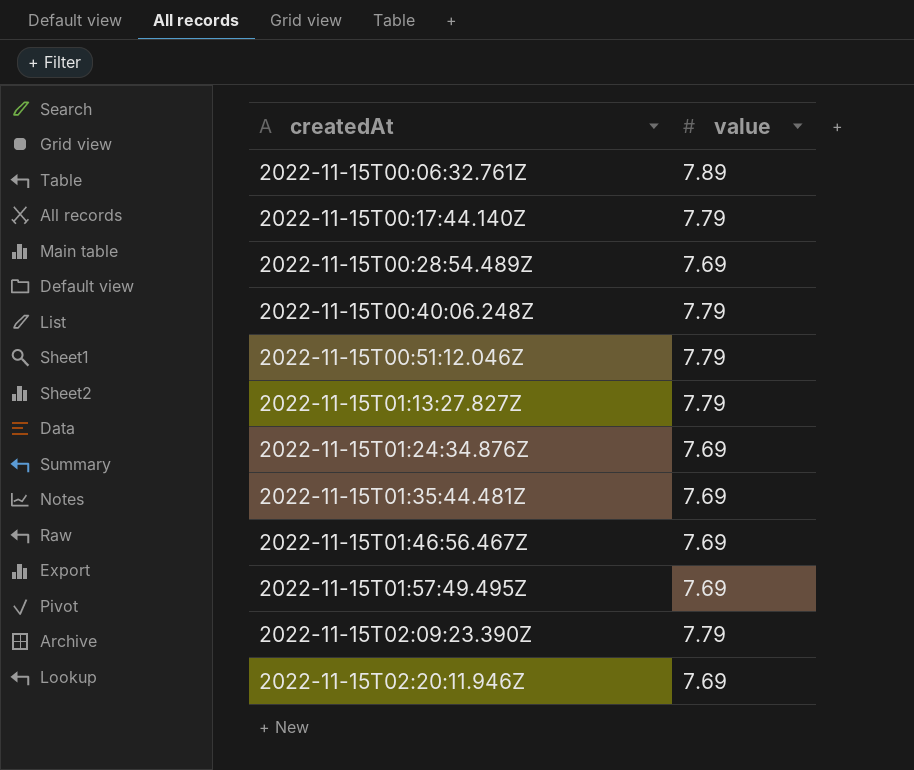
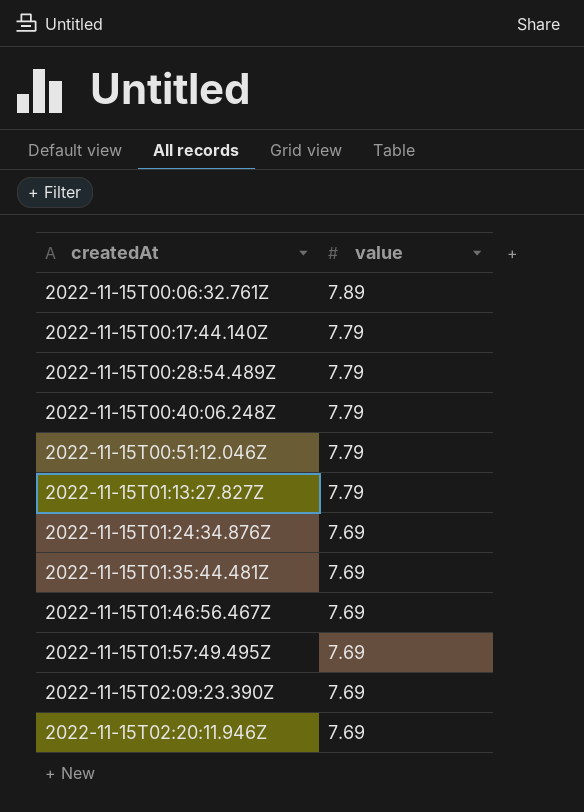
2022-11-15T00:28:54.489Z | value: 7.69 -> 7.79
2022-11-15T02:09:23.390Z | value: 7.79 -> 7.69

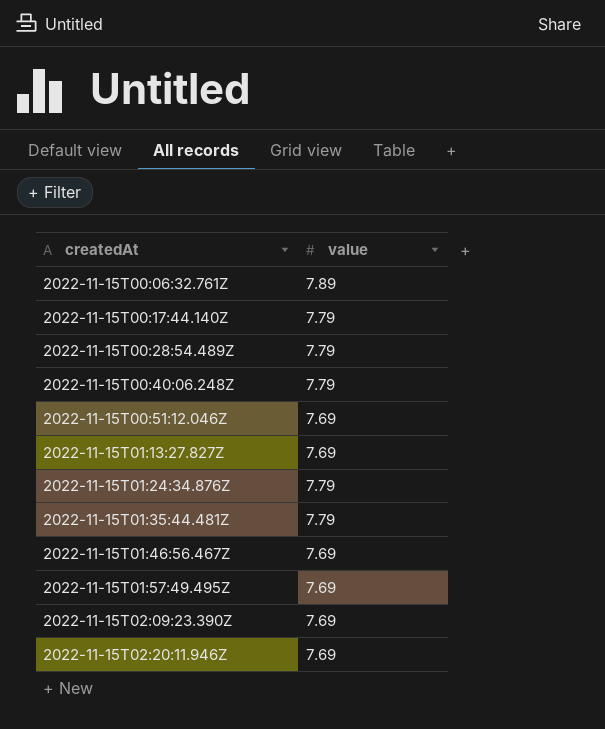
2022-11-15T00:51:12.046Z | value: 7.79 -> 7.69
2022-11-15T01:13:27.827Z | value: 7.79 -> 7.69
2022-11-15T01:24:34.876Z | value: 7.69 -> 7.79
2022-11-15T01:35:44.481Z | value: 7.69 -> 7.79

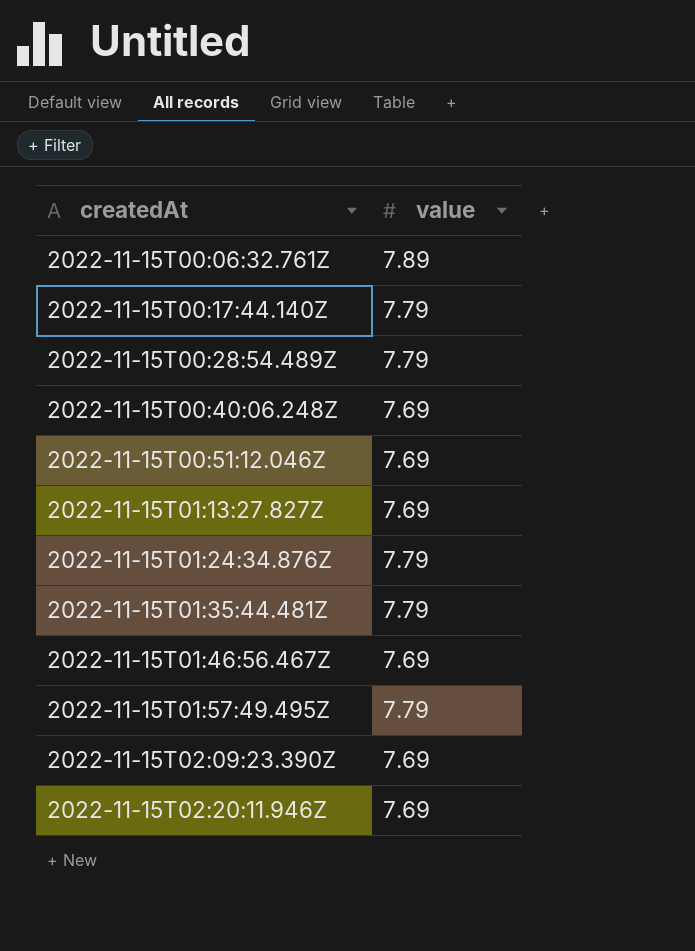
2022-11-15T00:40:06.248Z | value: 7.79 -> 7.69
2022-11-15T01:57:49.495Z | value: 7.69 -> 7.79

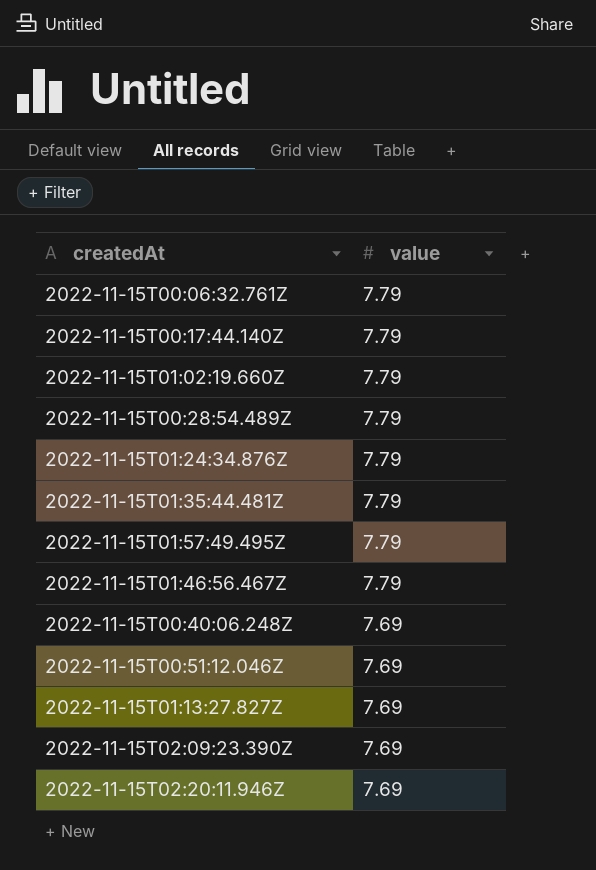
row order: createdAt ascending -> value descending
2022-11-15T00:06:32.761Z | value: 7.89 -> 7.79
row 2022-11-15T01:02:19.660Z: none -> 7.79
2022-11-15T01:46:56.467Z | value: 7.69 -> 7.79

